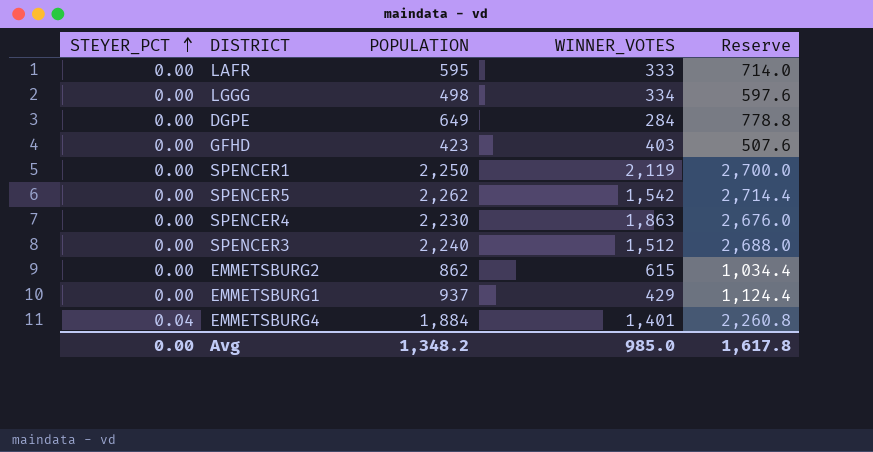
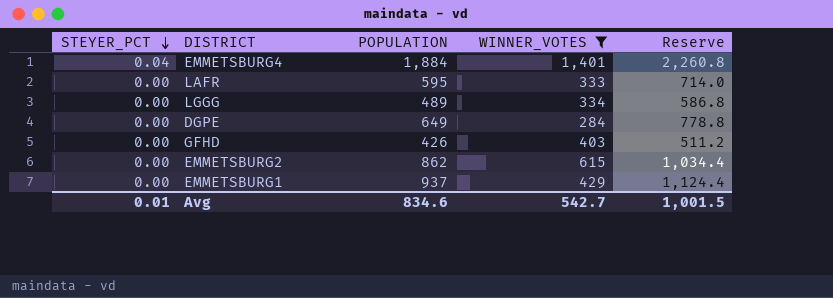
filter: none -> WINNER_VOTES <= 1,401
row order: STEYER_PCT ascending -> STEYER_PCT descending
LGGG | POPULATION: 498 -> 489
LGGG | Reserve: 597.6 -> 586.8
GFHD | POPULATION: 423 -> 426
GFHD | Reserve: 507.6 -> 511.2
Avg | STEYER_PCT: 0.00 -> 0.01
Avg | POPULATION: 1,348.2 -> 834.6
Avg | WINNER_VOTES: 985.0 -> 542.7
Avg | Reserve: 1,617.8 -> 1,001.5

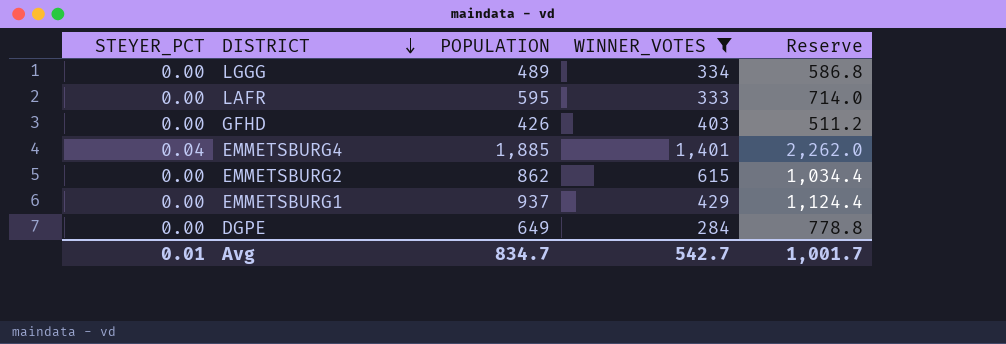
row order: STEYER_PCT descending -> DISTRICT descending
EMMETSBURG4 | POPULATION: 1,884 -> 1,885
EMMETSBURG4 | Reserve: 2,260.8 -> 2,262.0
Avg | POPULATION: 834.6 -> 834.7
Avg | Reserve: 1,001.5 -> 1,001.7

